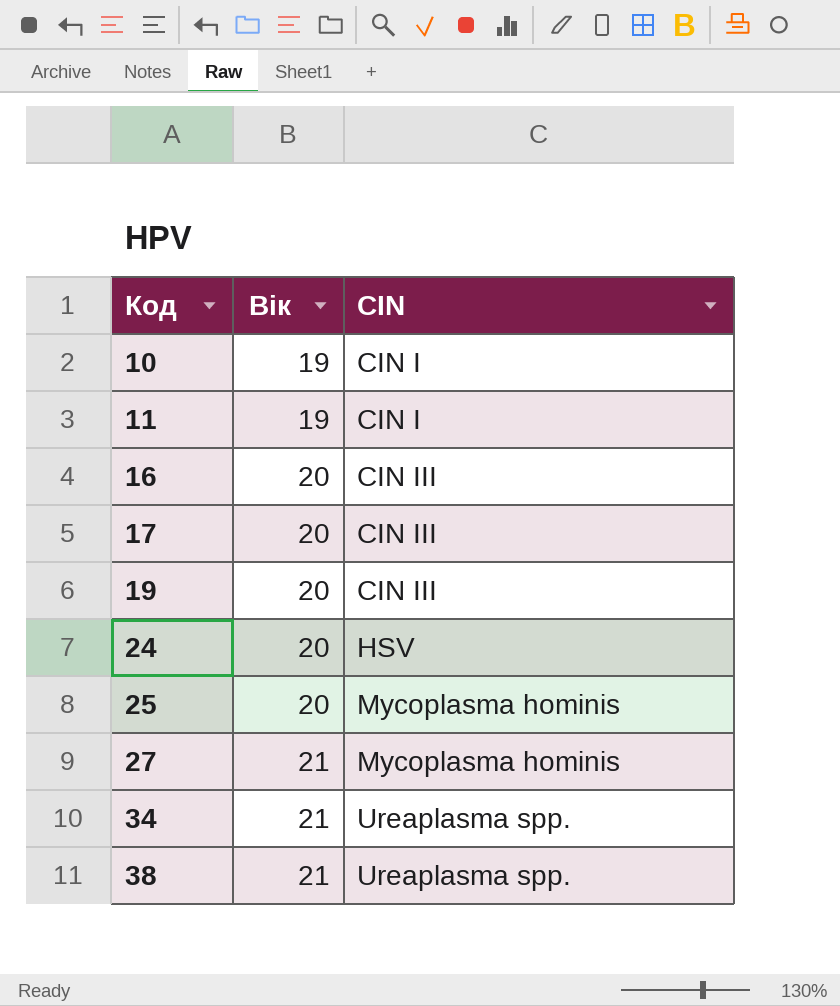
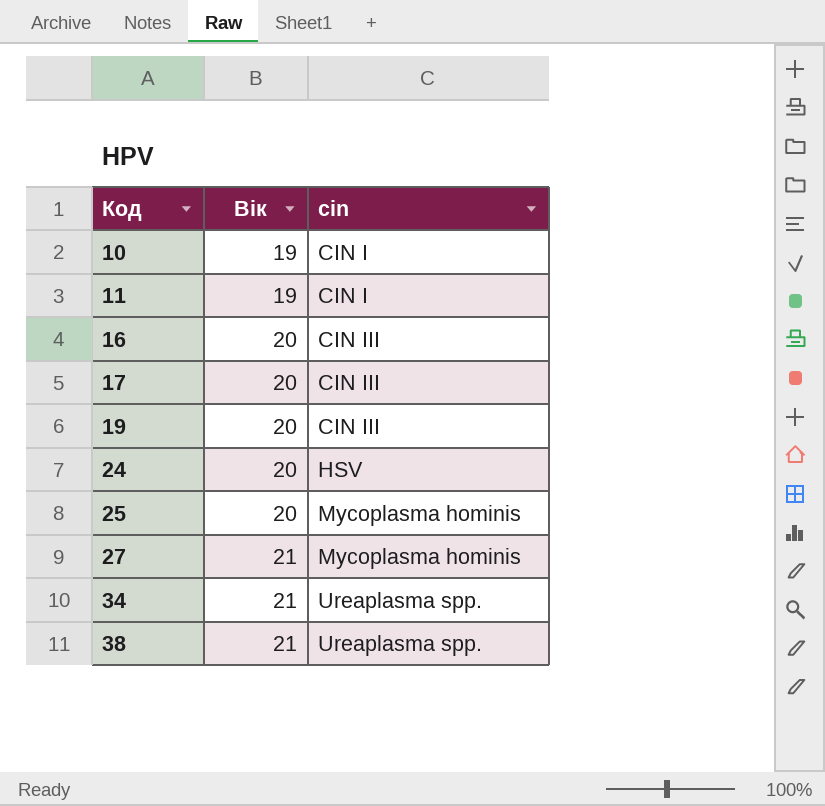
column name: CIN -> cin

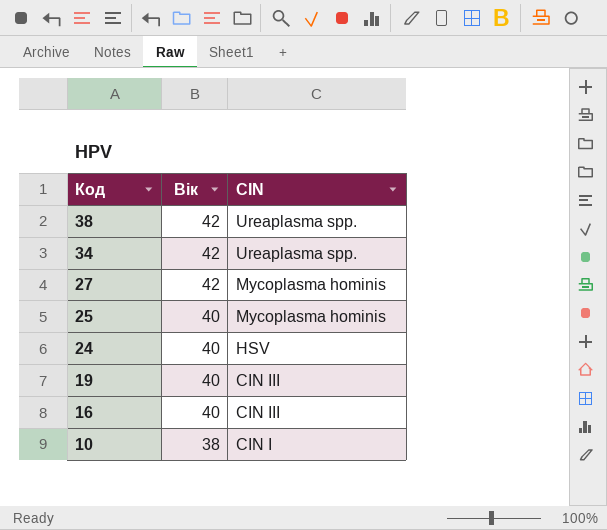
row order: Код ascending -> Код descending
column name: cin -> CIN
row 11: 19 | CIN I -> none
row 17: 20 | CIN III -> none
38 | Вік: 21 -> 42
34 | Вік: 21 -> 42
27 | Вік: 21 -> 42
25 | Вік: 20 -> 40
24 | Вік: 20 -> 40
19 | Вік: 20 -> 40
16 | Вік: 20 -> 40
10 | Вік: 19 -> 38

